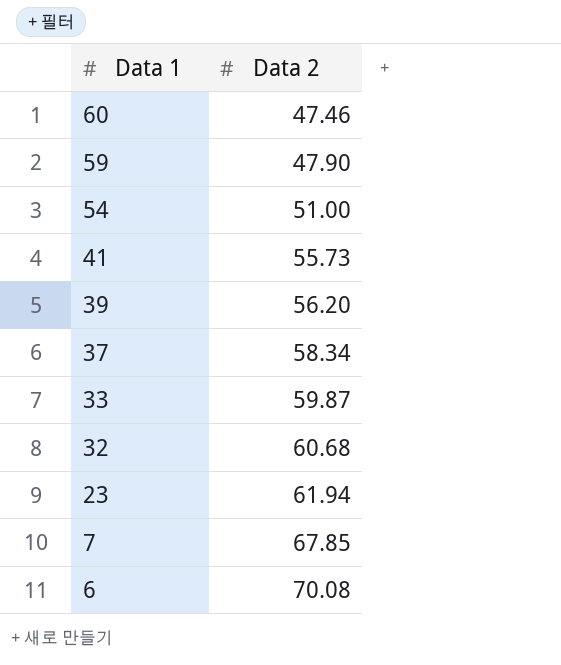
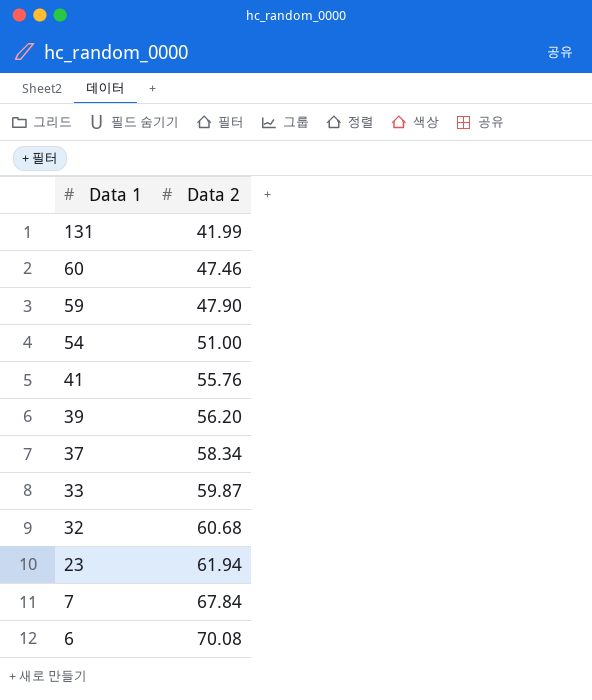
row 131: none -> 41.99
41 | Data 2: 55.73 -> 55.76
7 | Data 2: 67.85 -> 67.84

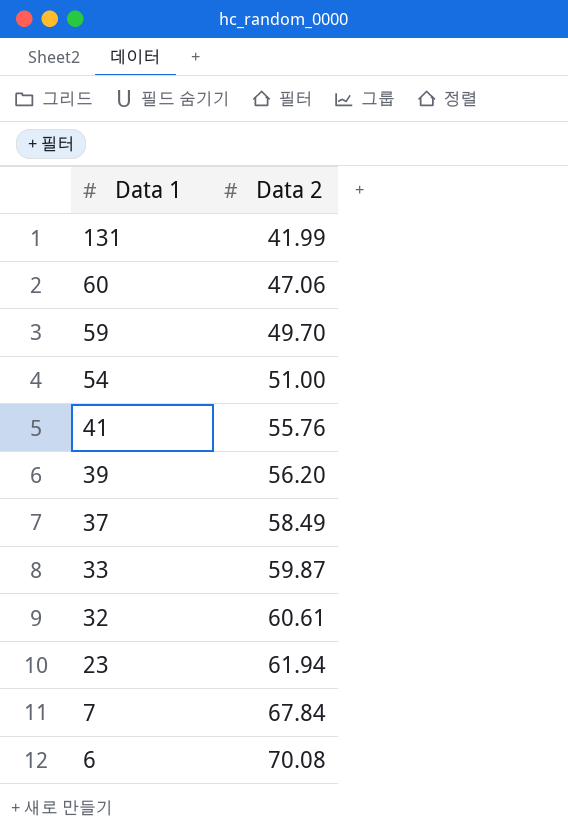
60 | Data 2: 47.46 -> 47.06
59 | Data 2: 47.90 -> 49.70
37 | Data 2: 58.34 -> 58.49
32 | Data 2: 60.68 -> 60.61

